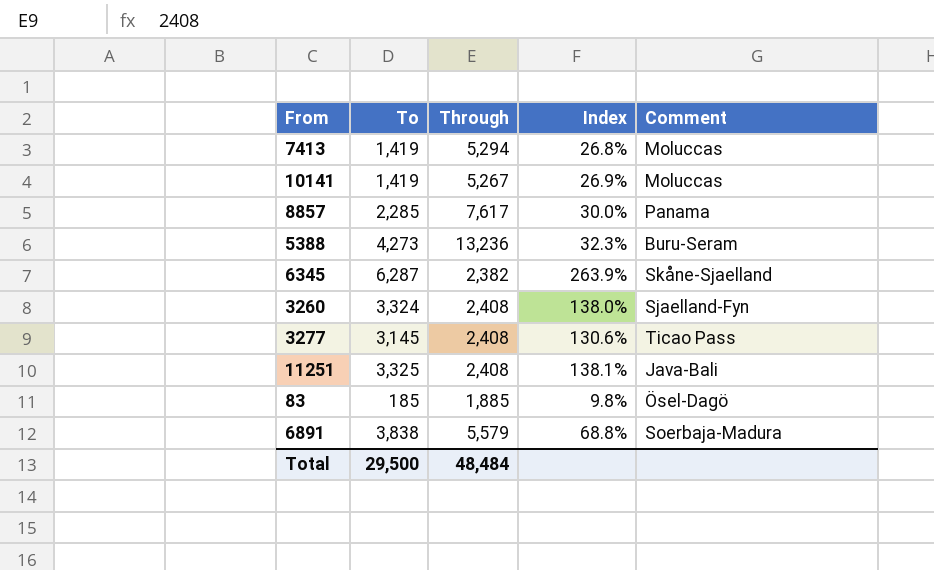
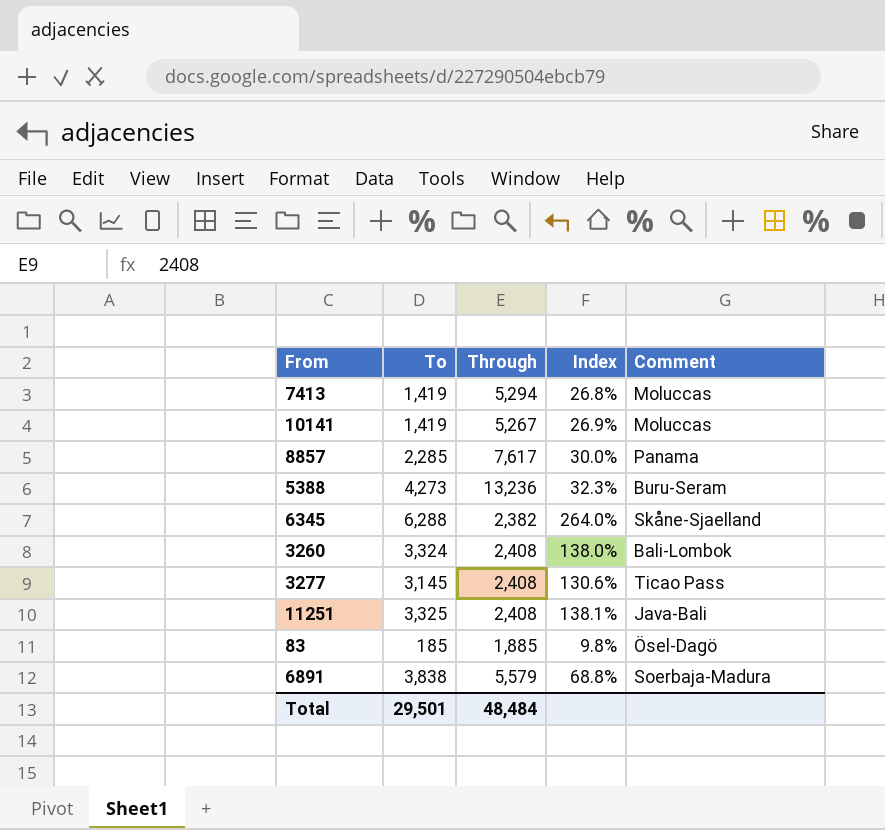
6345 | To: 6,287 -> 6,288
6345 | Index: 263.9% -> 264.0%
3260 | Comment: Sjaelland-Fyn -> Bali-Lombok
Total | To: 29,500 -> 29,501

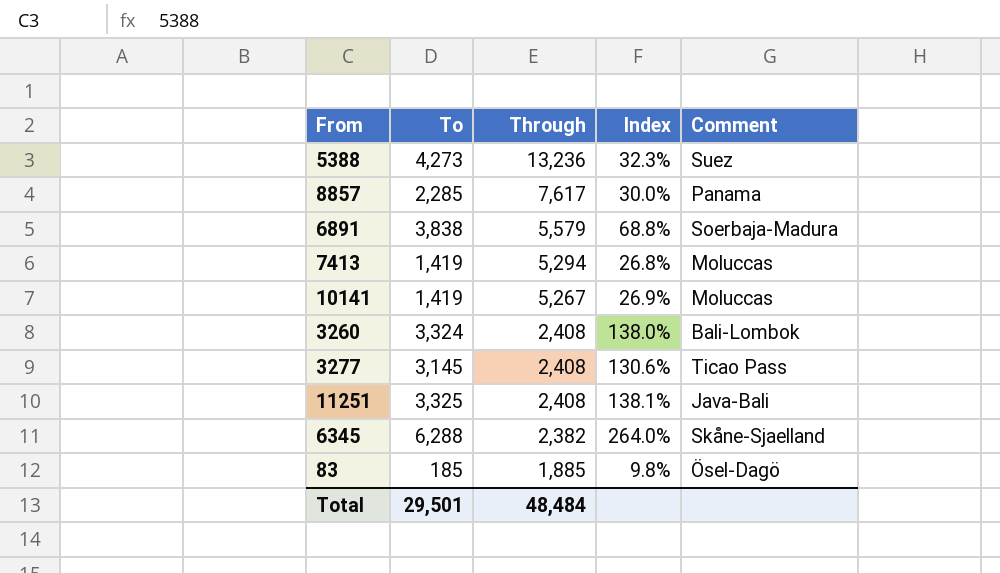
row order: none -> Through descending
5388 | Comment: Buru-Seram -> Suez

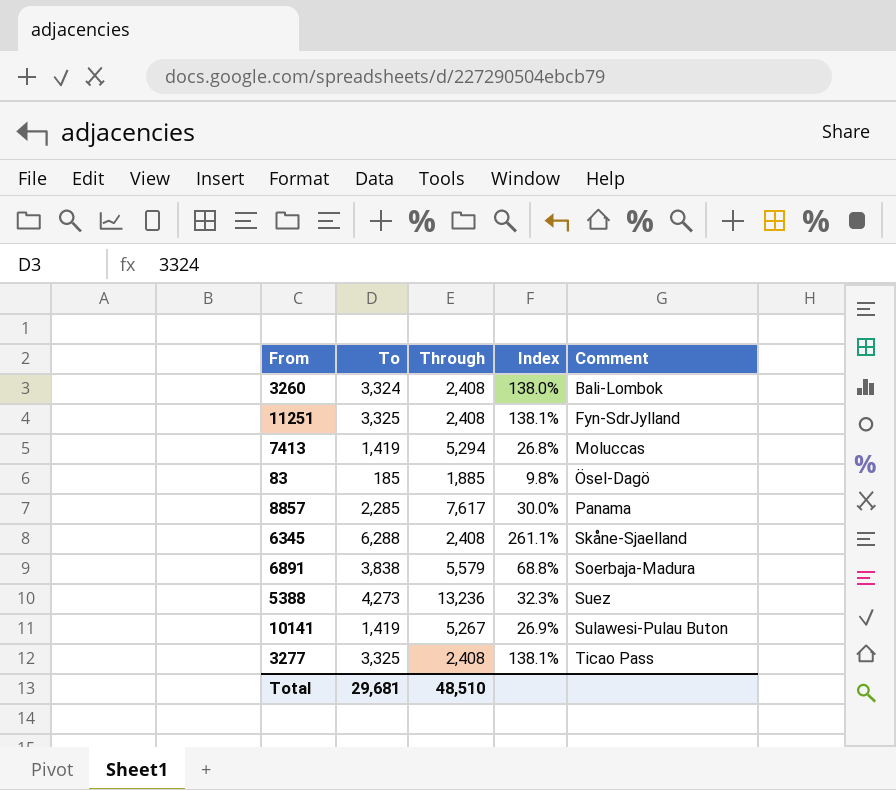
row order: Through descending -> Comment ascending
11251 | Comment: Java-Bali -> Fyn-SdrJylland
6345 | Through: 2,382 -> 2,408
6345 | Index: 264.0% -> 261.1%
10141 | Comment: Moluccas -> Sulawesi-Pulau Buton
3277 | To: 3,145 -> 3,325
3277 | Index: 130.6% -> 138.1%
Total | To: 29,501 -> 29,681
Total | Through: 48,484 -> 48,510

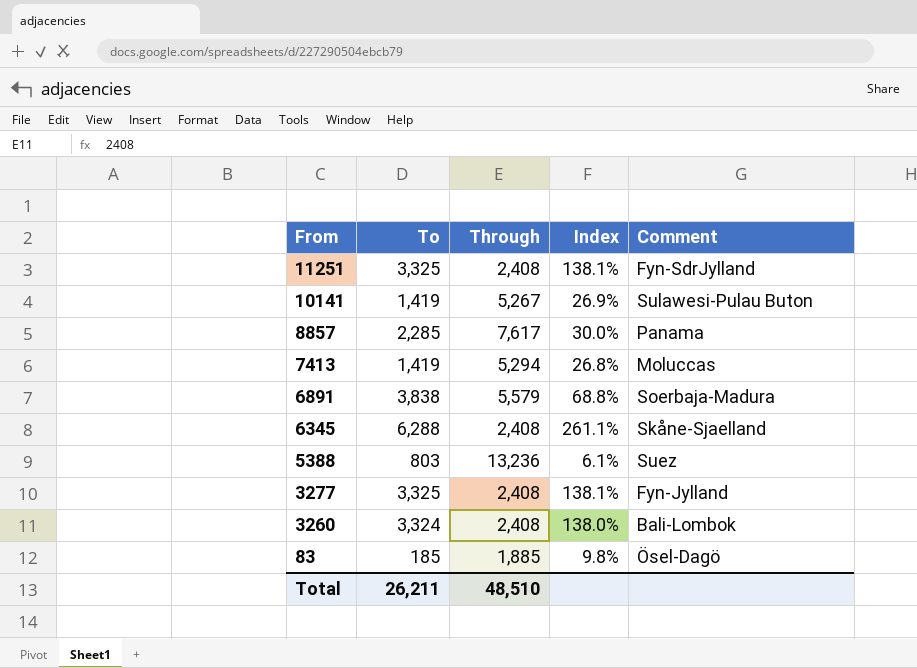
row order: Comment ascending -> From descending
5388 | To: 4,273 -> 803
5388 | Index: 32.3% -> 6.1%
3277 | Comment: Ticao Pass -> Fyn-Jylland
Total | To: 29,681 -> 26,211

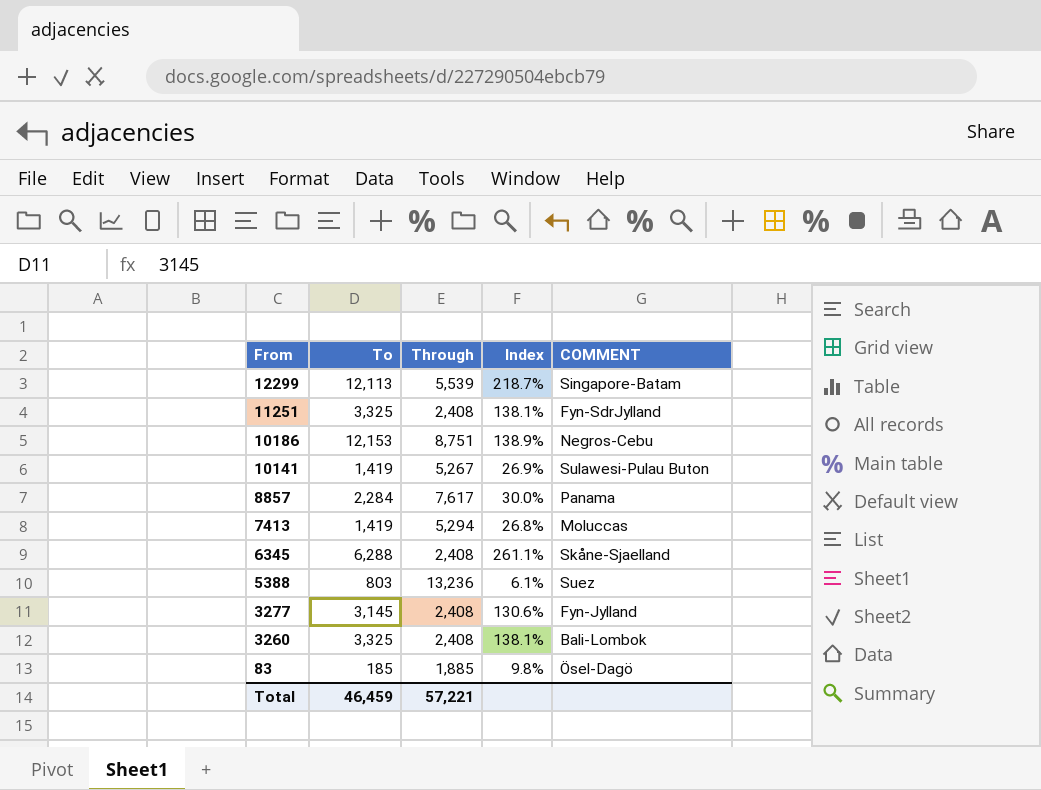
column name: Comment -> COMMENT
row 6891: 3,838 | 5,579 | 68.8% | Soerbaja-Madura -> none
row 12299: none -> 12,113 | 5,539 | 218.7% | Singapore-Batam
row 10186: none -> 12,153 | 8,751 | 138.9% | Negros-Cebu
8857 | To: 2,285 -> 2,284
3277 | To: 3,325 -> 3,145
3277 | Index: 138.1% -> 130.6%
3260 | To: 3,324 -> 3,325
3260 | Index: 138.0% -> 138.1%
Total | To: 26,211 -> 46,459
Total | Through: 48,510 -> 57,221

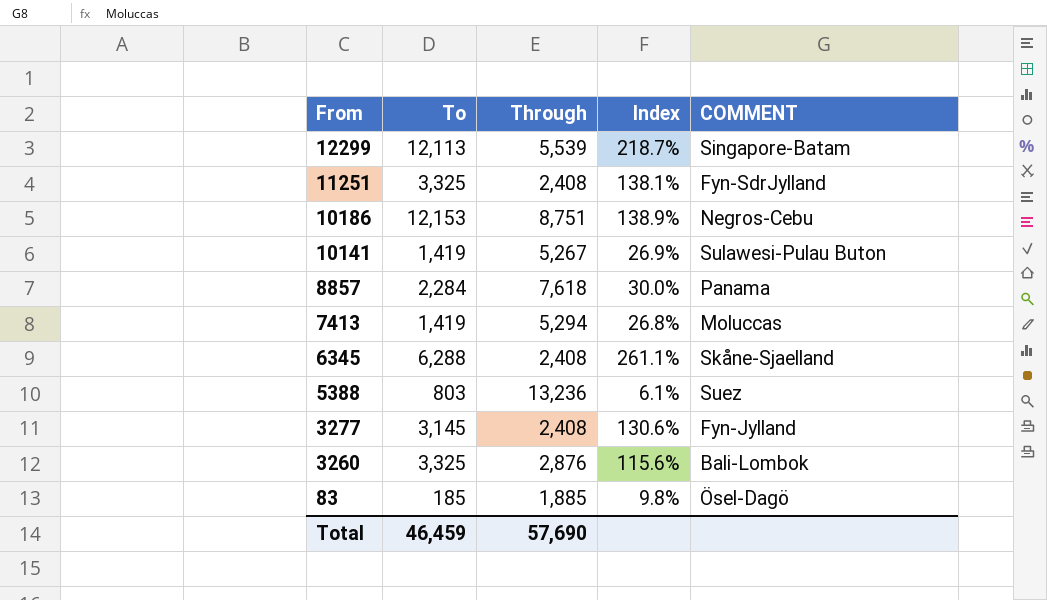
8857 | Through: 7,617 -> 7,618
3260 | Through: 2,408 -> 2,876
3260 | Index: 138.1% -> 115.6%
Total | Through: 57,221 -> 57,690

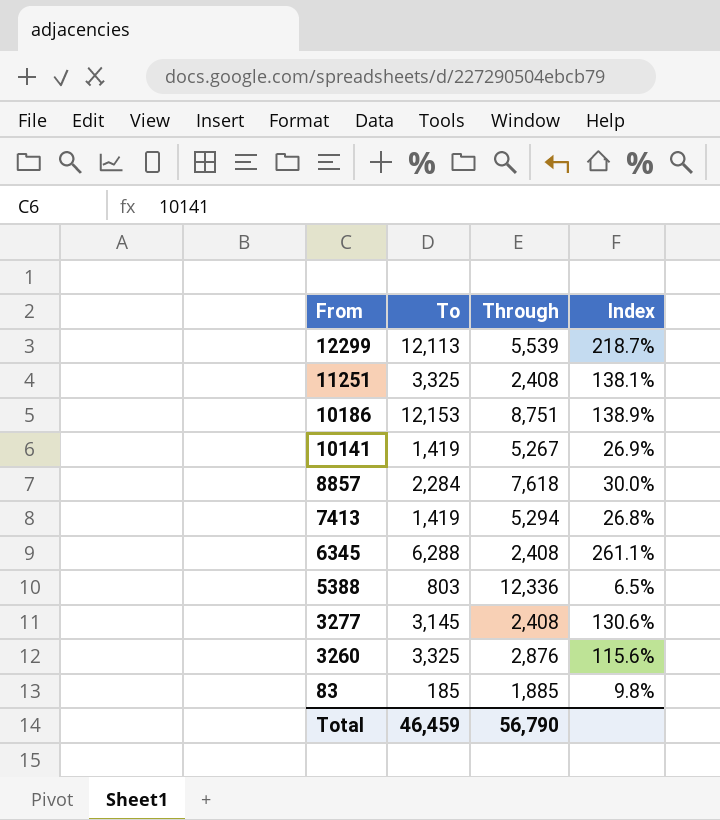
column COMMENT | position: 5 -> none
5388 | Through: 13,236 -> 12,336
5388 | Index: 6.1% -> 6.5%
Total | Through: 57,690 -> 56,790

